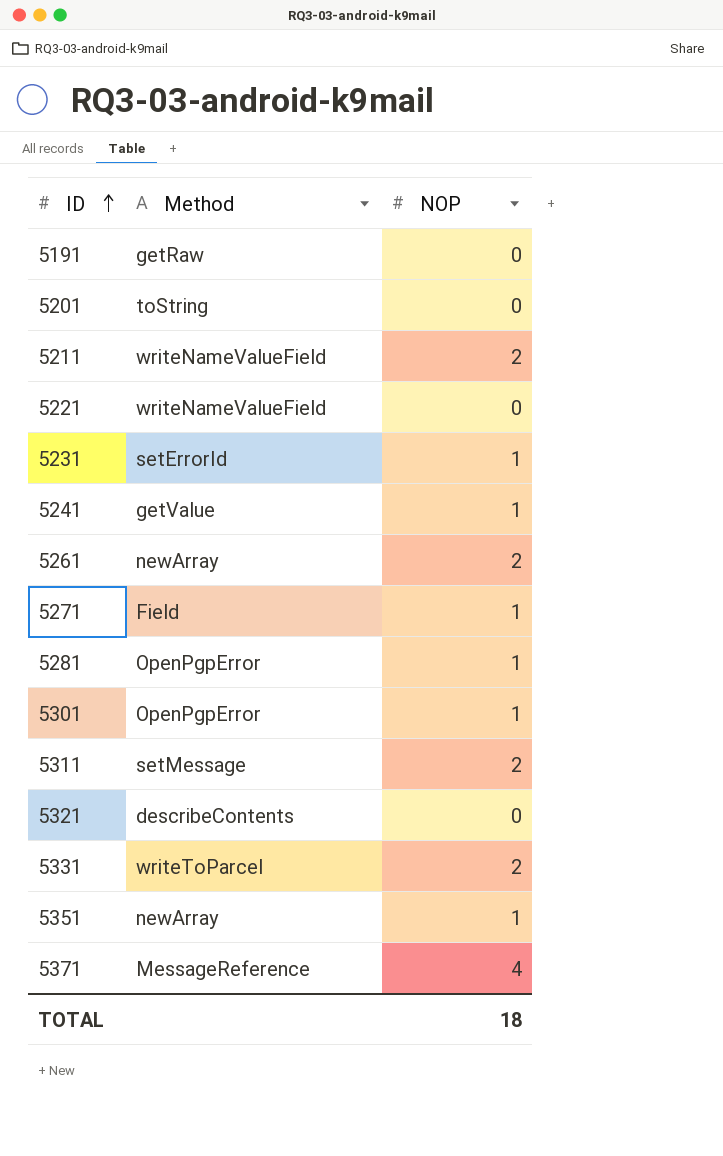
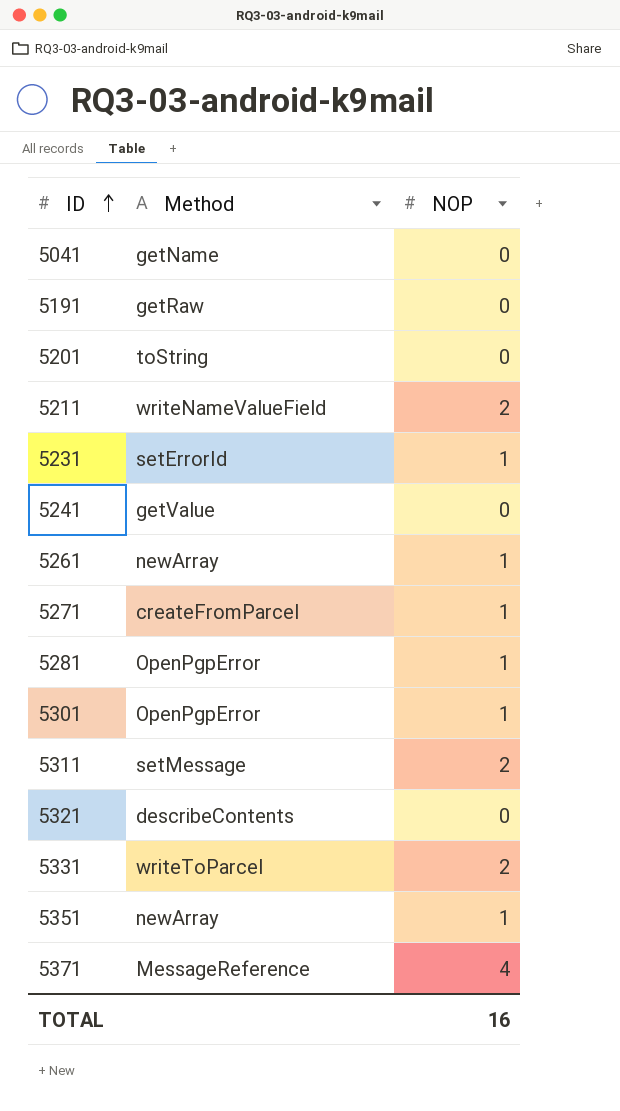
row 5221: writeNameValueField | 0 -> none
row 5041: none -> getName | 0
5241 | NOP: 1 -> 0
5261 | NOP: 2 -> 1
5271 | Method: Field -> createFromParcel
TOTAL | NOP: 18 -> 16

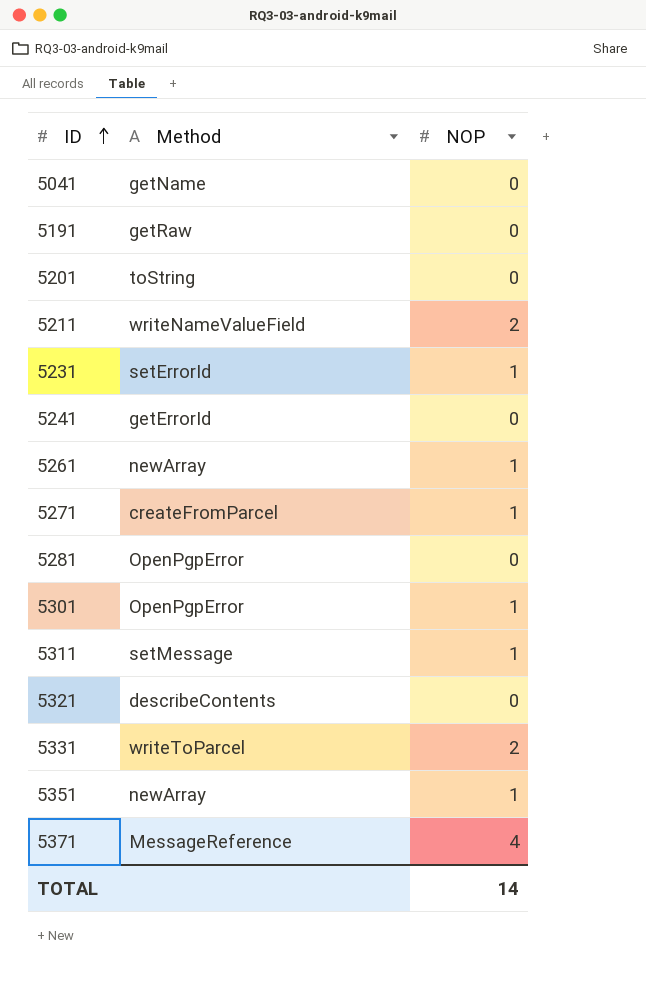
5241 | Method: getValue -> getErrorId
5281 | NOP: 1 -> 0
5311 | NOP: 2 -> 1
TOTAL | NOP: 16 -> 14

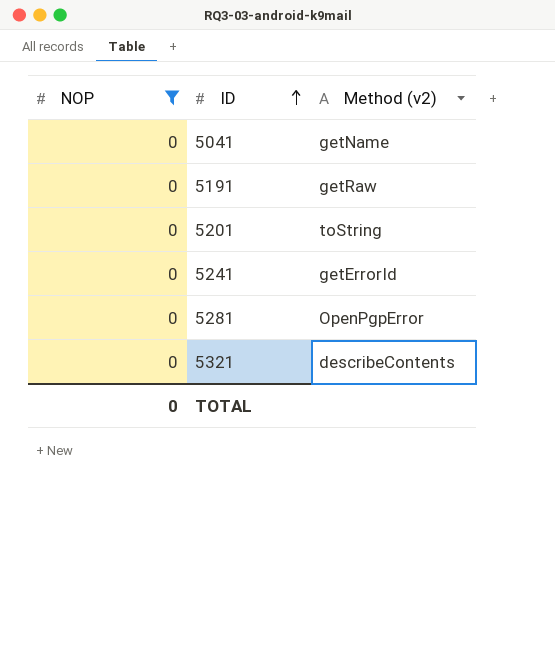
filter: none -> NOP = 0
column NOP | position: 3 -> 1
column name: Method -> Method (v2)
TOTAL | NOP: 14 -> 0

